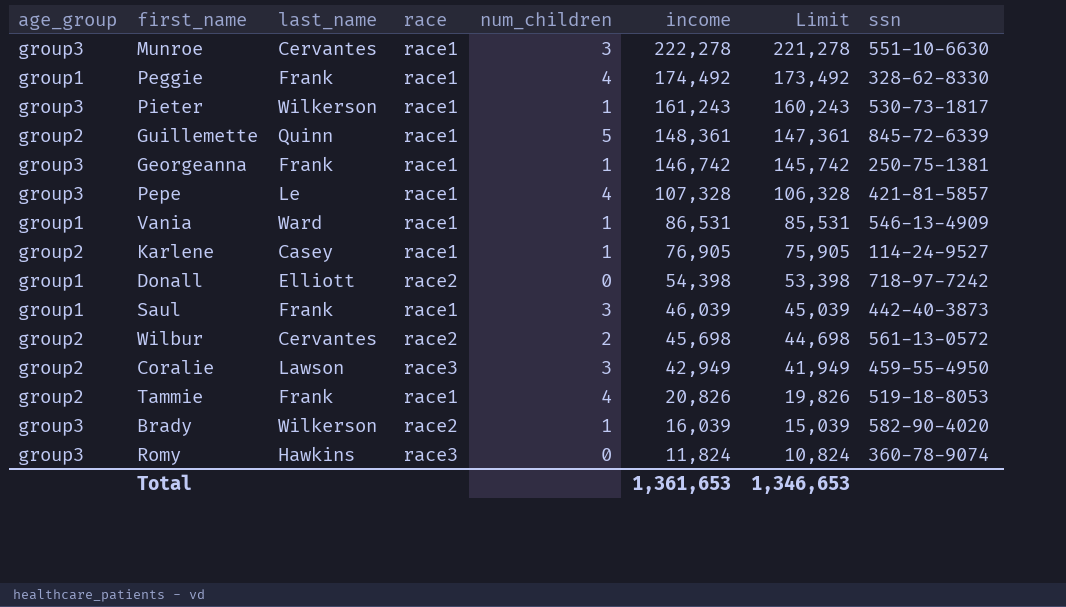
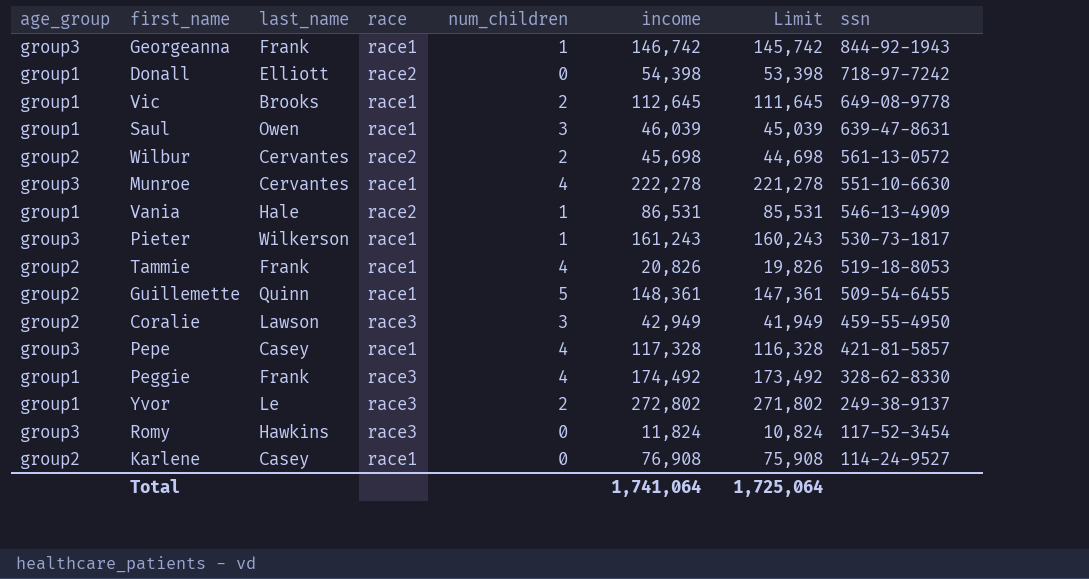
row order: income descending -> ssn descending
row Brady: group3 | Wilkerson | race2 | 1 | 16,039 | 15,039 | 582-90-4020 -> none
Georgeanna | ssn: 250-75-1381 -> 844-92-1943
row Vic: none -> group1 | Brooks | race1 | 2 | 112,645 | 111,645 | 649-08-9778
Saul | last_name: Frank -> Owen
Saul | ssn: 442-40-3873 -> 639-47-8631
Munroe | num_children: 3 -> 4
Vania | last_name: Ward -> Hale
Vania | race: race1 -> race2
Guillemette | ssn: 845-72-6339 -> 509-54-6455
Pepe | last_name: Le -> Casey
Pepe | income: 107,328 -> 117,328
Pepe | Limit: 106,328 -> 116,328
Peggie | race: race1 -> race3
row Yvor: none -> group1 | Le | race3 | 2 | 272,802 | 271,802 | 249-38-9137
Romy | ssn: 360-78-9074 -> 117-52-3454
Karlene | num_children: 1 -> 0
Karlene | income: 76,905 -> 76,908
Karlene | Limit: 75,905 -> 75,908
Total | income: 1,361,653 -> 1,741,064
Total | Limit: 1,346,653 -> 1,725,064

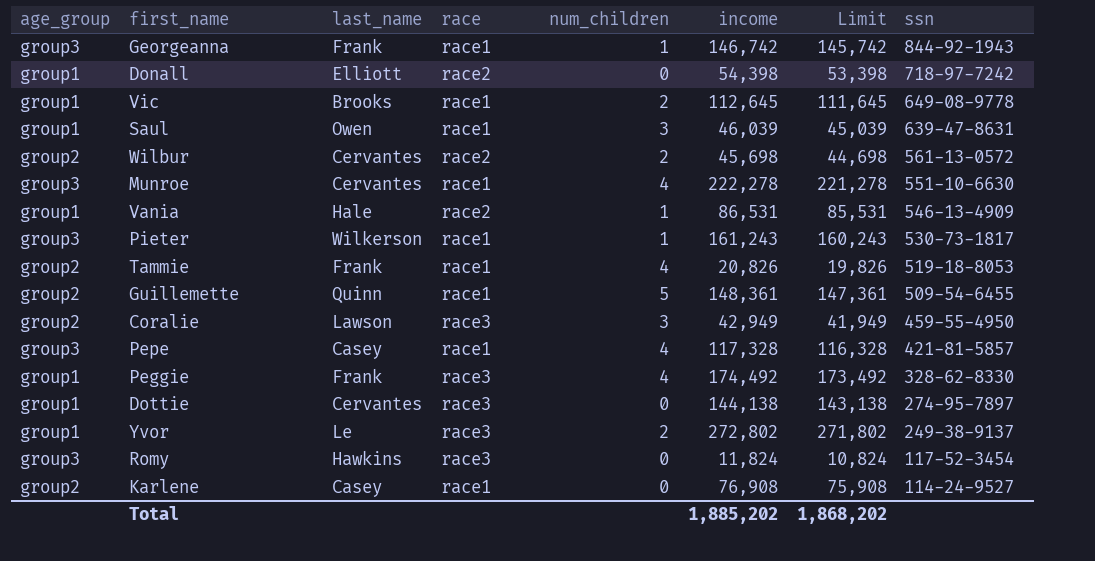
row Dottie: none -> group1 | Cervantes | race3 | 0 | 144,138 | 143,138 | 274-95-7897
Total | income: 1,741,064 -> 1,885,202
Total | Limit: 1,725,064 -> 1,868,202

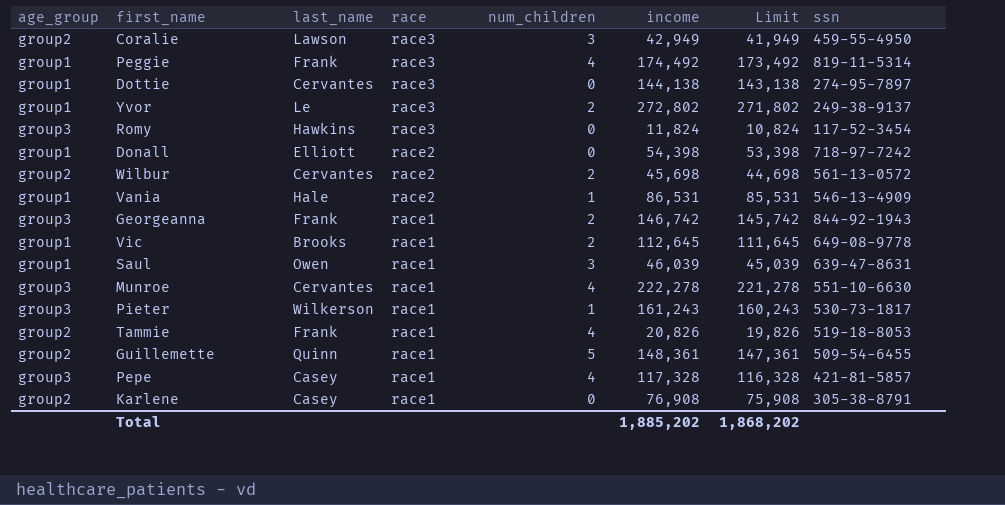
row order: ssn descending -> race descending
Peggie | ssn: 328-62-8330 -> 819-11-5314
Georgeanna | num_children: 1 -> 2
Karlene | ssn: 114-24-9527 -> 305-38-8791

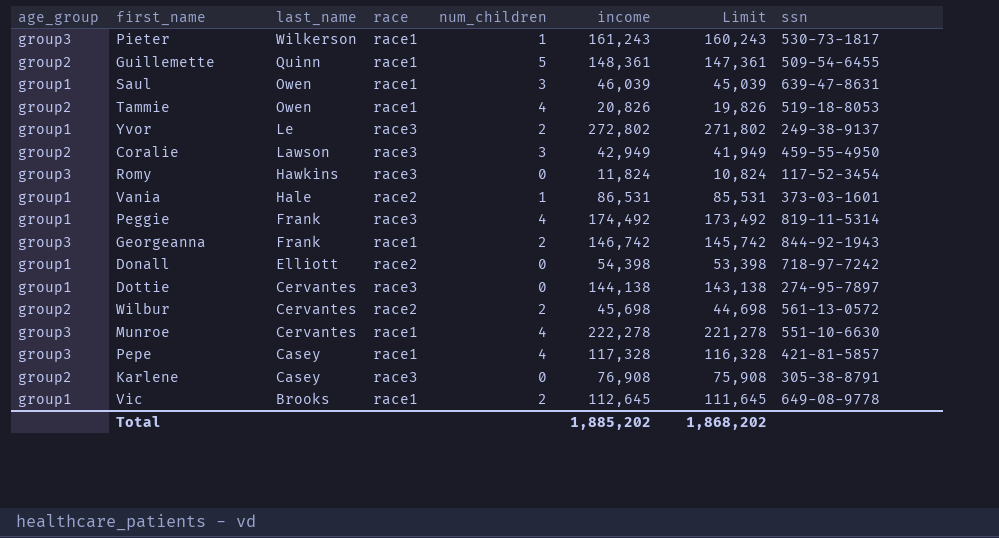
row order: race descending -> last_name descending
Tammie | last_name: Frank -> Owen
Vania | ssn: 546-13-4909 -> 373-03-1601
Karlene | race: race1 -> race3

